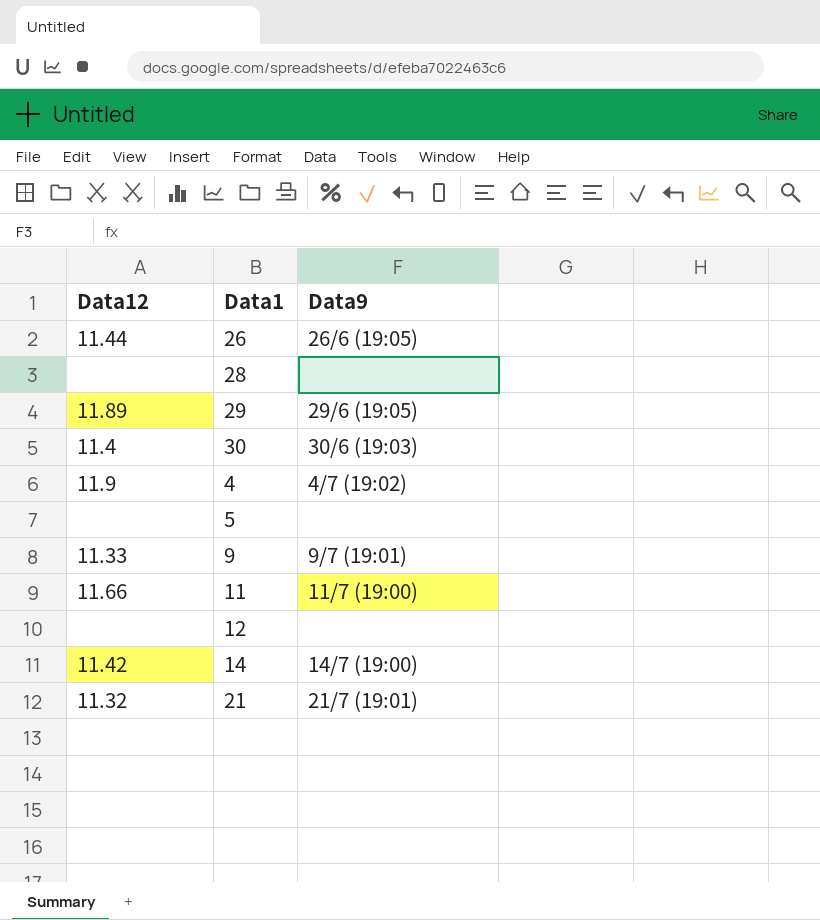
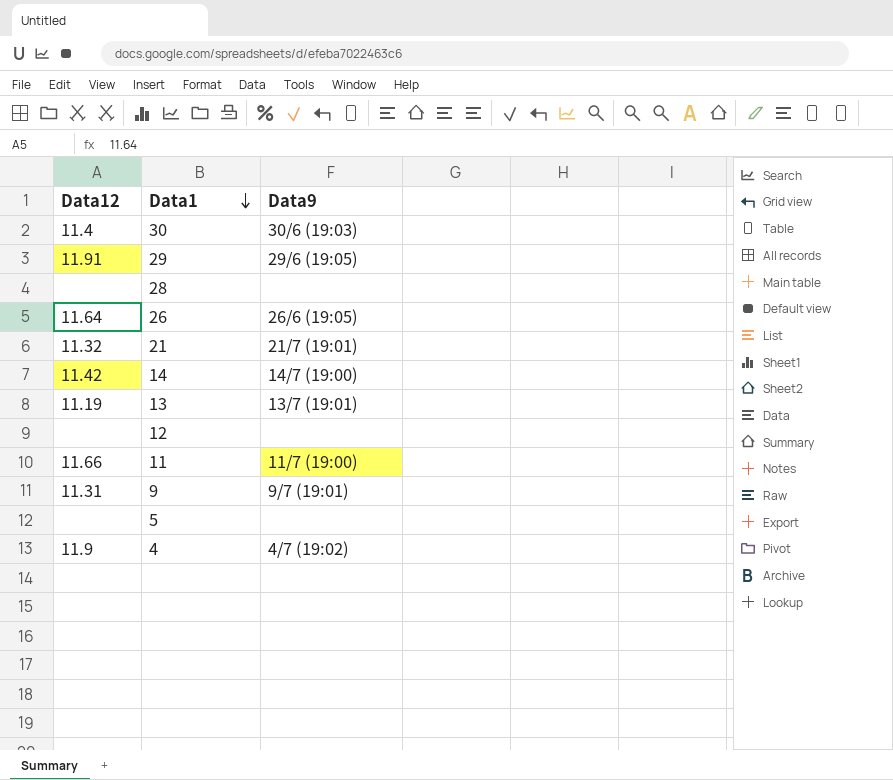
row order: none -> Data1 descending
29 | Data12: 11.89 -> 11.91
26 | Data12: 11.44 -> 11.64
row 13: none -> 11.19 | 13/7 (19:01)
9 | Data12: 11.33 -> 11.31

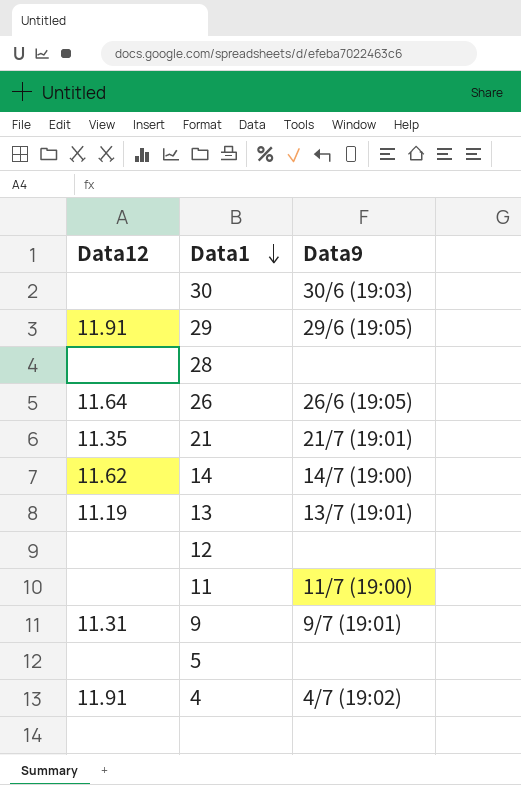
30 | Data12: 11.4 -> none
21 | Data12: 11.32 -> 11.35
14 | Data12: 11.42 -> 11.62
11 | Data12: 11.66 -> none
4 | Data12: 11.9 -> 11.91

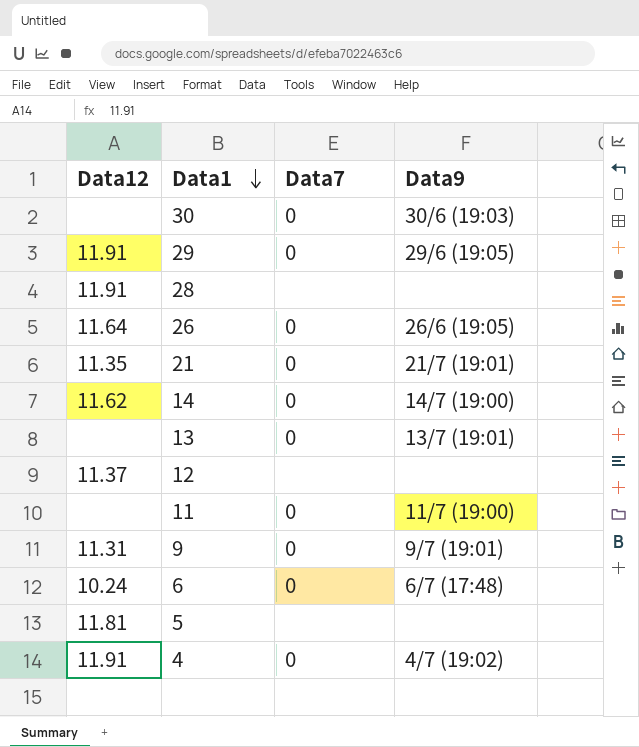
column Data7 | position: none -> 3
28 | Data12: none -> 11.91
13 | Data12: 11.19 -> none
12 | Data12: none -> 11.37
row 6: none -> 10.24 | 0 | 6/7 (17:48)
5 | Data12: none -> 11.81

